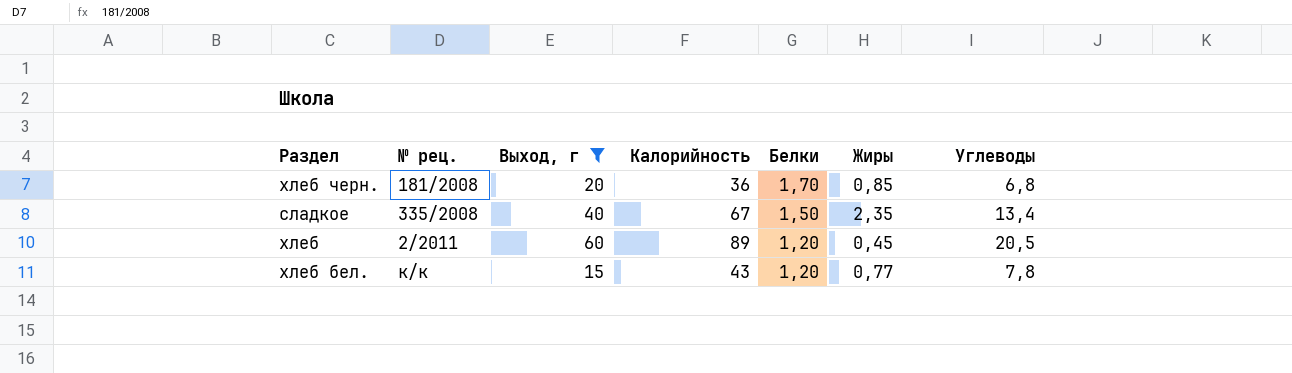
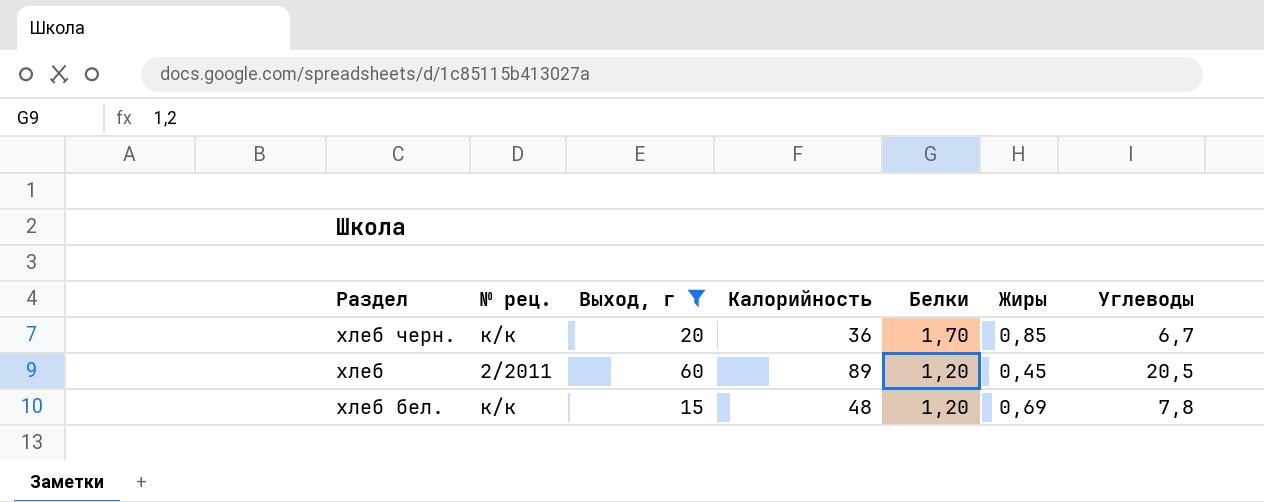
row сладкое: 335/2008 | 40 | 67 | 1,50 | 2,35 | 13,4 -> none
хлеб черн. | № рец.: 181/2008 -> к/к
хлеб черн. | Углеводы: 6,8 -> 6,7
хлеб бел. | Калорийность: 43 -> 48
хлеб бел. | Жиры: 0,77 -> 0,69

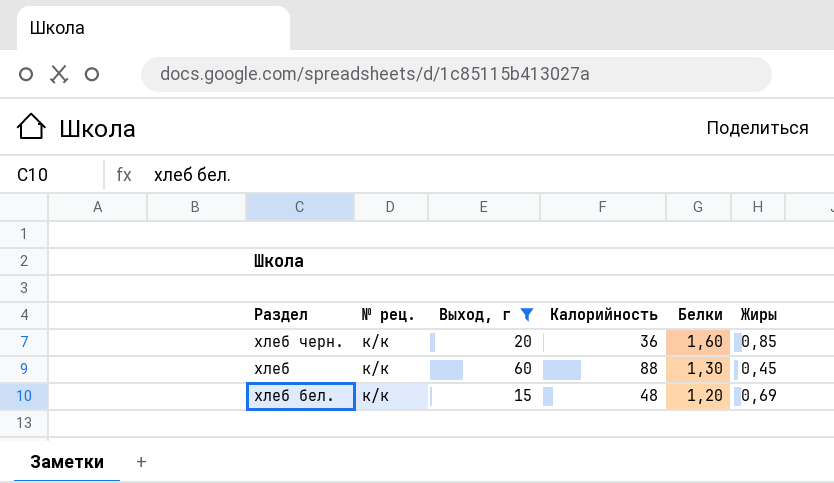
column Углеводы | position: 7 -> none
хлеб черн. | Белки: 1,70 -> 1,60
хлеб | № рец.: 2/2011 -> к/к
хлеб | Калорийность: 89 -> 88
хлеб | Белки: 1,20 -> 1,30

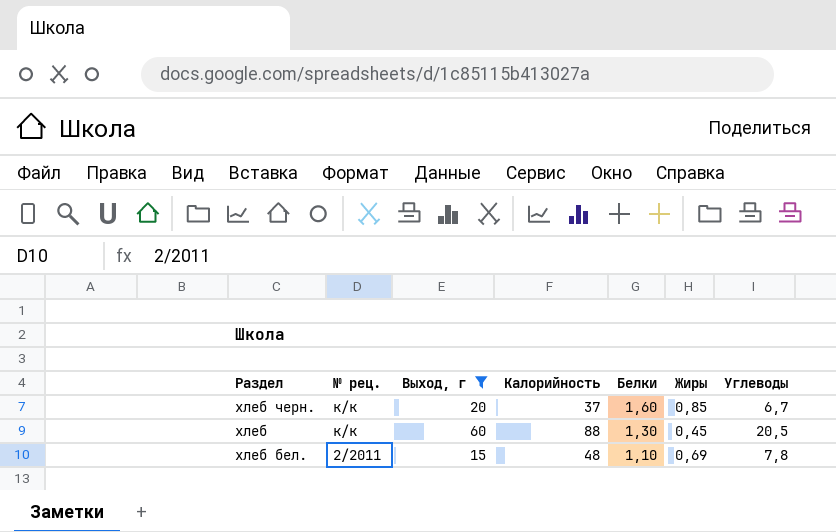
column Углеводы | position: none -> 7
хлеб черн. | Калорийность: 36 -> 37
хлеб бел. | № рец.: к/к -> 2/2011
хлеб бел. | Белки: 1,20 -> 1,10

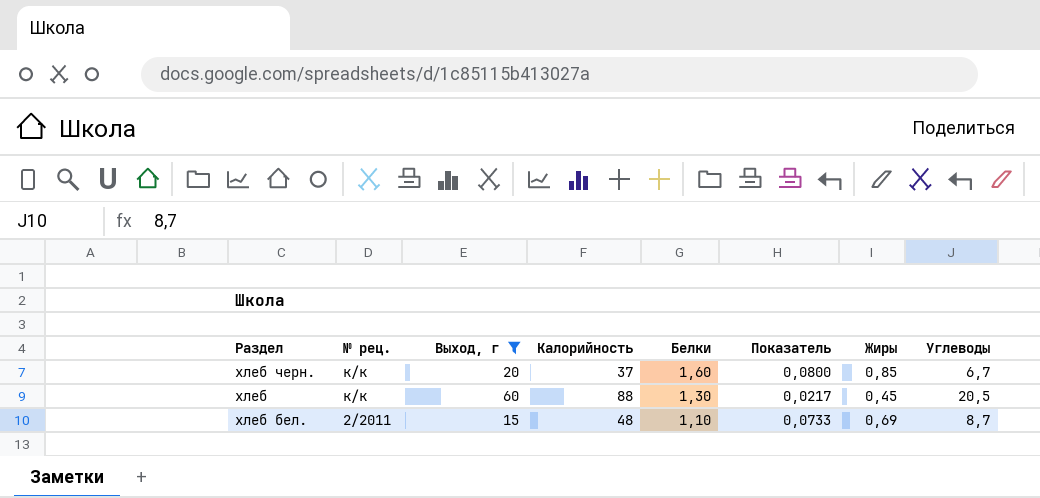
column Показатель | formula: none -> [Белки] / [Выход, г]
хлеб бел. | Углеводы: 7,8 -> 8,7

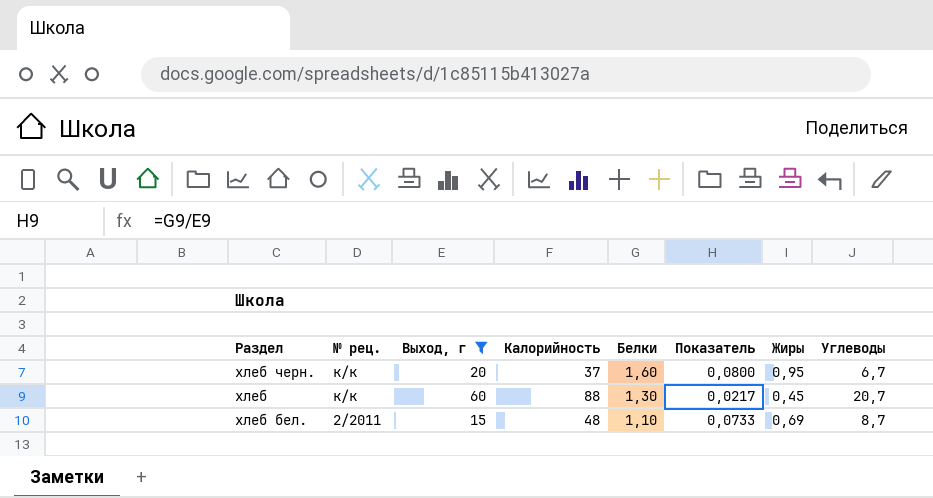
хлеб черн. | Жиры: 0,85 -> 0,95
хлеб | Углеводы: 20,5 -> 20,7

